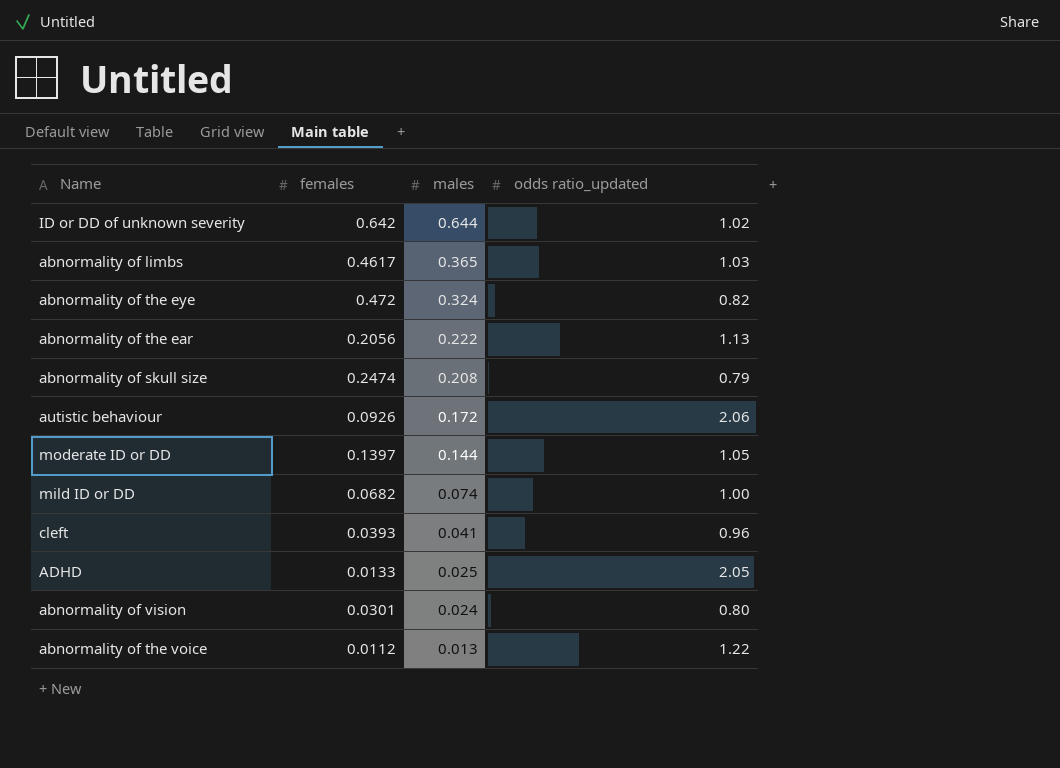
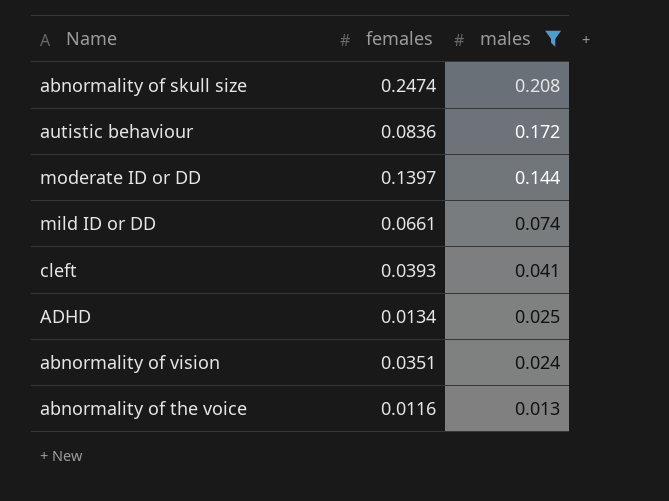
filter: none -> males <= 0.208
column odds ratio_updated | position: 4 -> none
autistic behaviour | females: 0.0926 -> 0.0836
mild ID or DD | females: 0.0682 -> 0.0661
ADHD | females: 0.0133 -> 0.0134
abnormality of vision | females: 0.0301 -> 0.0351
abnormality of the voice | females: 0.0112 -> 0.0116

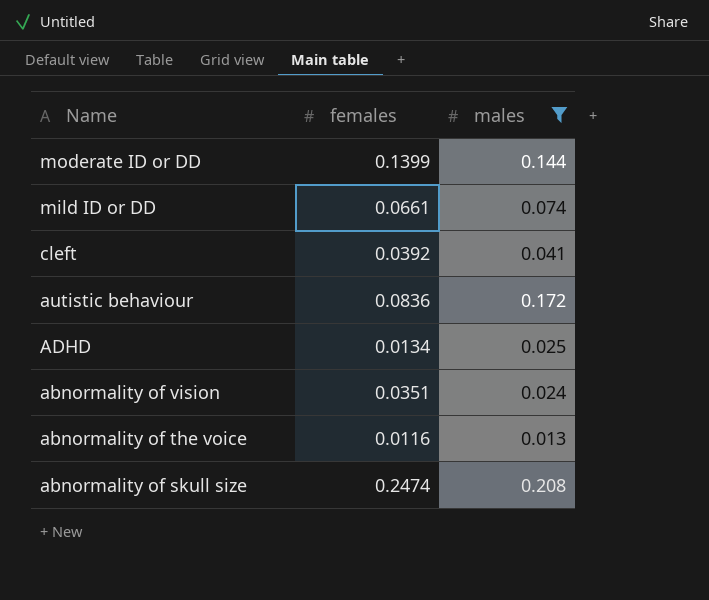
row order: males descending -> Name descending
moderate ID or DD | females: 0.1397 -> 0.1399
cleft | females: 0.0393 -> 0.0392

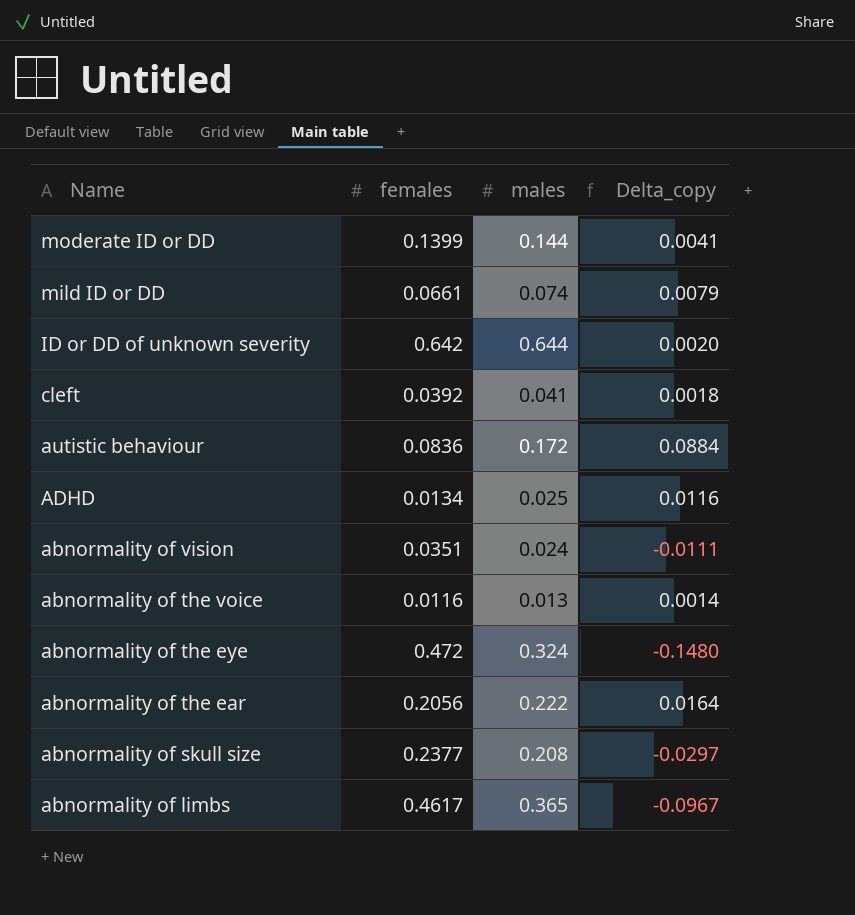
filter: males <= 0.208 -> none
column Delta_copy | formula: none -> [males] - [females]
abnormality of skull size | females: 0.2474 -> 0.2377

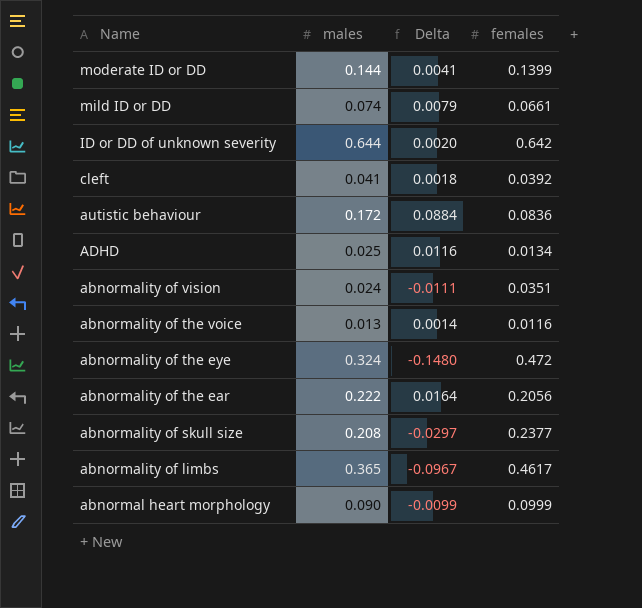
column name: Delta_copy -> Delta
column females | position: 2 -> 4
row abnormal heart morphology: none -> 0.090 | -0.0099 | 0.0999

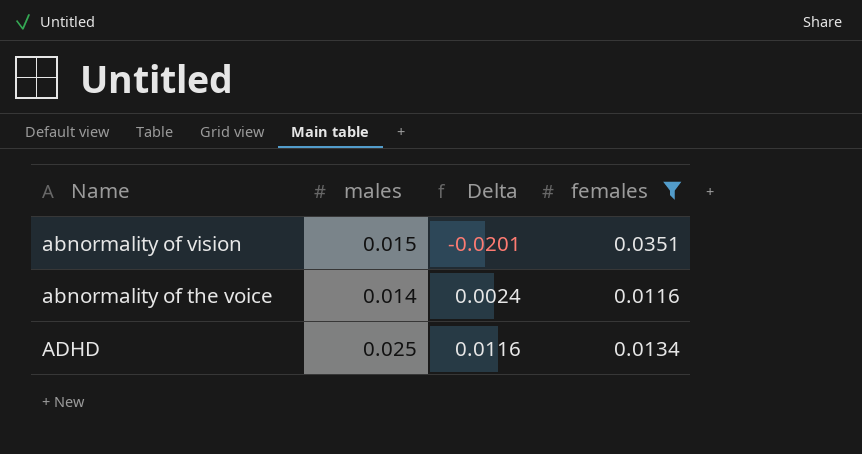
filter: none -> females <= 0.0351
row order: Name descending -> Delta ascending
abnormality of vision | males: 0.024 -> 0.015
abnormality of vision | Delta: -0.0111 -> -0.0201
abnormality of the voice | males: 0.013 -> 0.014
abnormality of the voice | Delta: 0.0014 -> 0.0024

